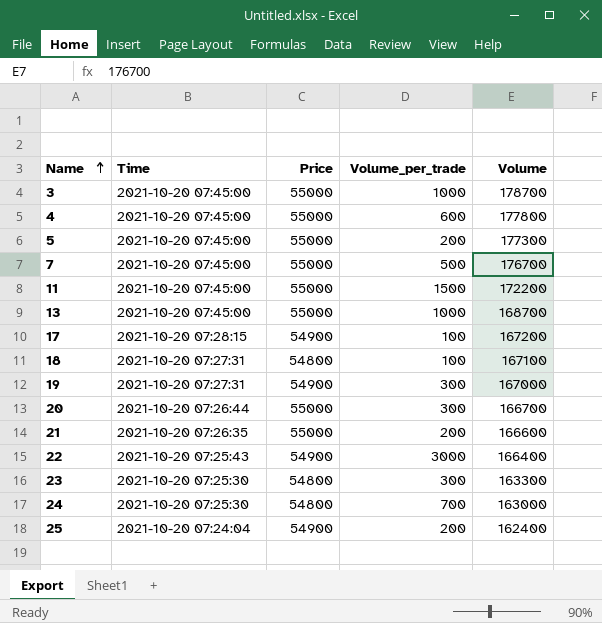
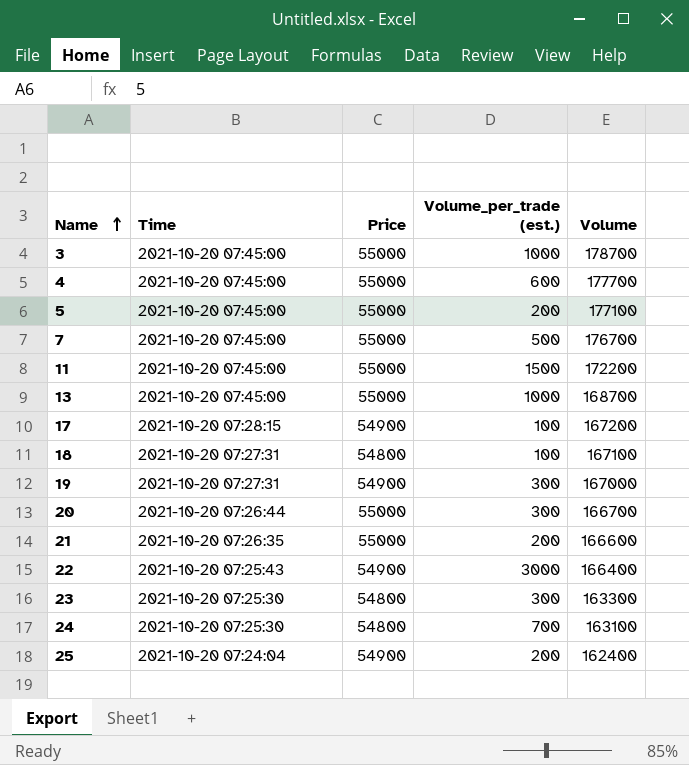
column name: Volume_per_trade -> Volume_per_trade (est.)
4 | Volume: 177800 -> 177700
5 | Volume: 177300 -> 177100
24 | Volume: 163000 -> 163100

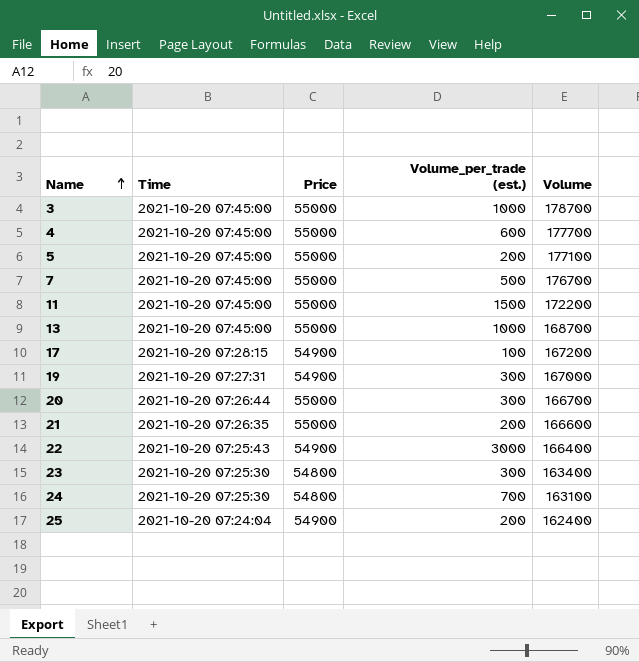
row 18: 2021-10-20 07:27:31 | 54800 | 100 | 167100 -> none
23 | Volume: 163300 -> 163400

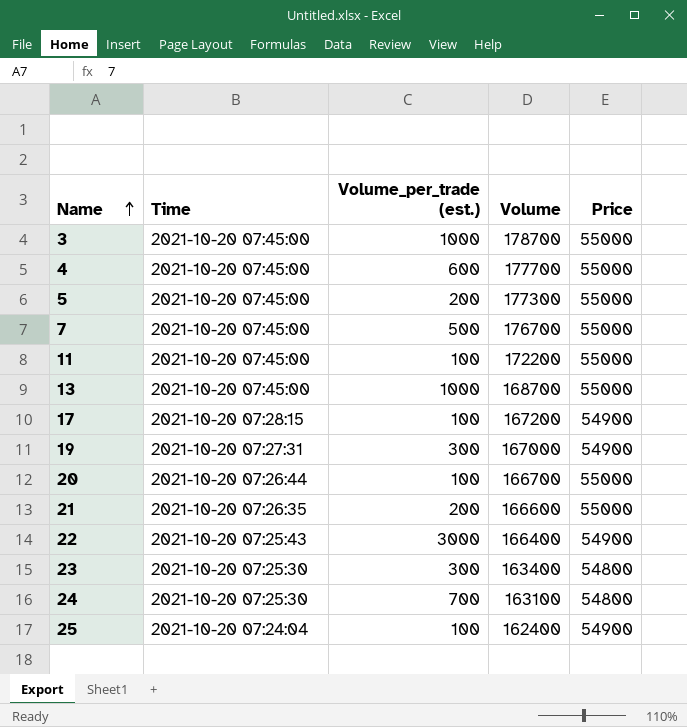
column Price | position: 3 -> 5
5 | Volume: 177100 -> 177300
11 | Volume_per_trade (est.): 1500 -> 100
20 | Volume_per_trade (est.): 300 -> 100
25 | Volume_per_trade (est.): 200 -> 100

